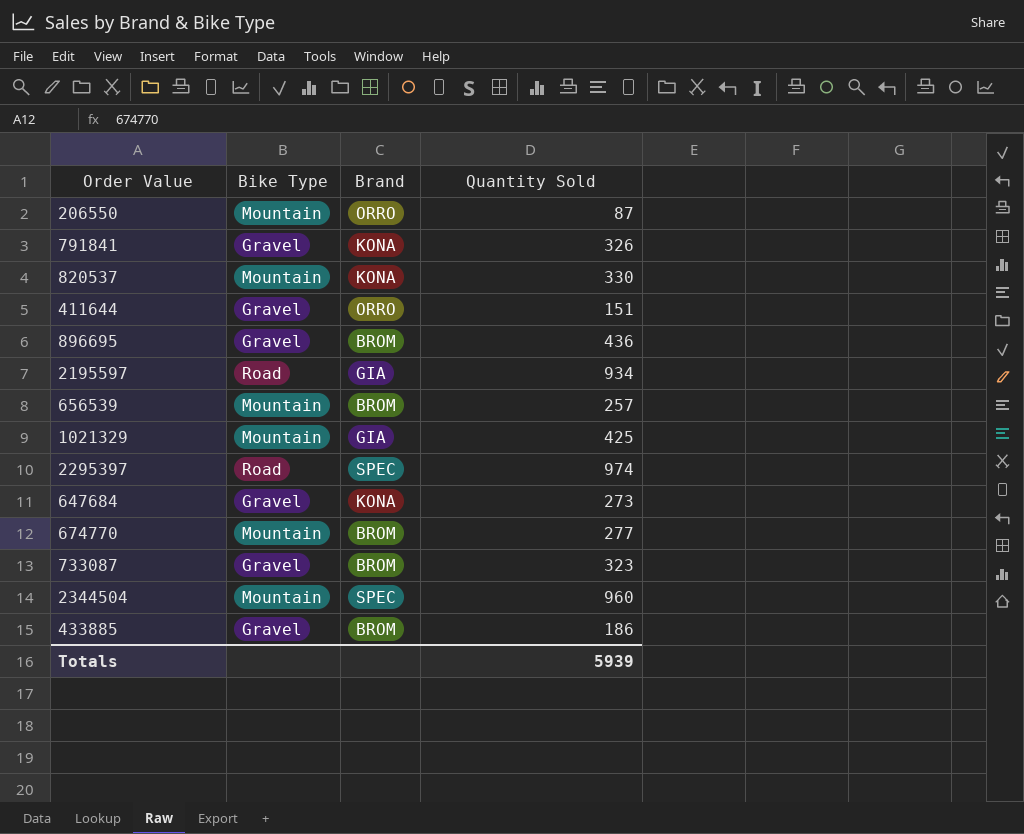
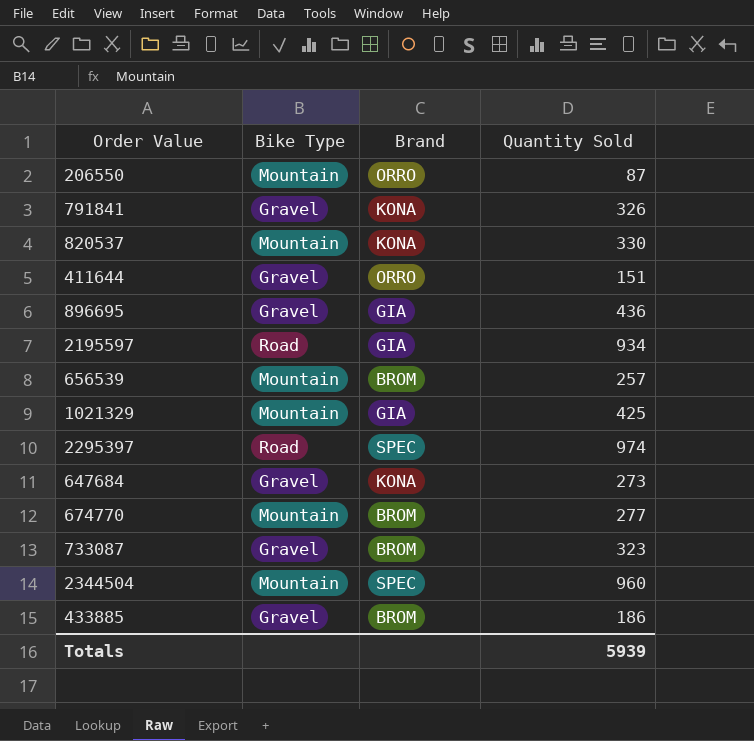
896695 | Brand: BROM -> GIA

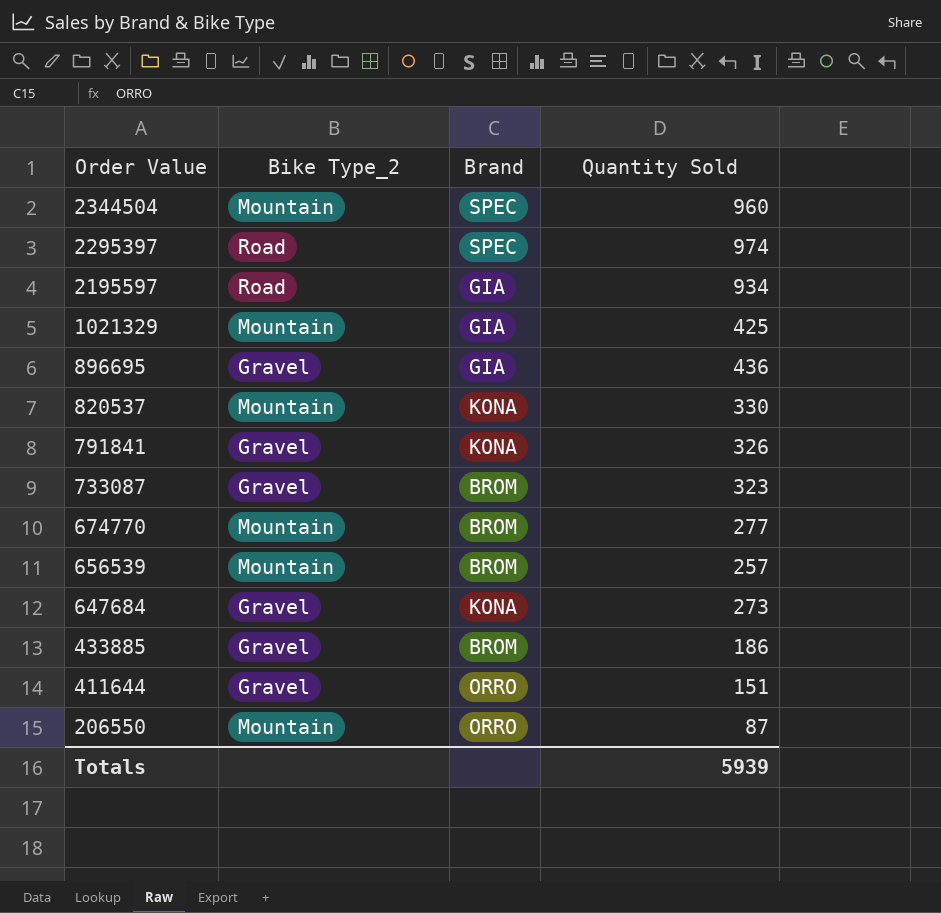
row order: none -> Order Value descending
column name: Bike Type -> Bike Type_2

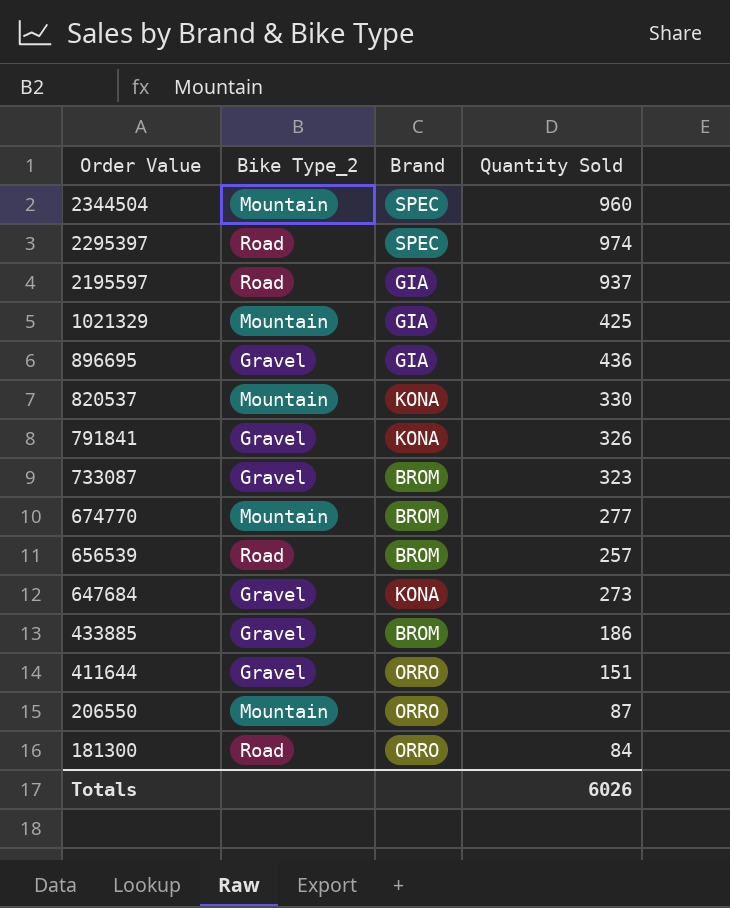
2195597 | Quantity Sold: 934 -> 937
656539 | Bike Type_2: Mountain -> Road
row 181300: none -> Road | ORRO | 84
Totals | Quantity Sold: 5939 -> 6026

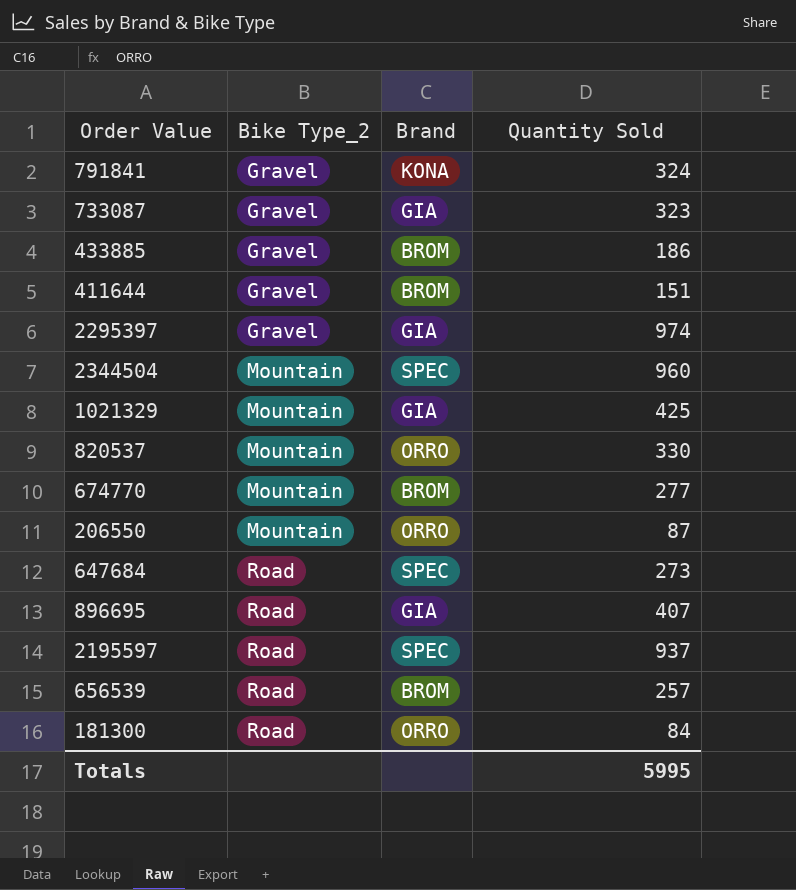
row order: Order Value descending -> Bike Type_2 ascending
791841 | Quantity Sold: 326 -> 324
733087 | Brand: BROM -> GIA
411644 | Brand: ORRO -> BROM
2295397 | Bike Type_2: Road -> Gravel
2295397 | Brand: SPEC -> GIA
820537 | Brand: KONA -> ORRO
647684 | Bike Type_2: Gravel -> Road
647684 | Brand: KONA -> SPEC
896695 | Bike Type_2: Gravel -> Road
896695 | Quantity Sold: 436 -> 407
2195597 | Brand: GIA -> SPEC
Totals | Quantity Sold: 6026 -> 5995

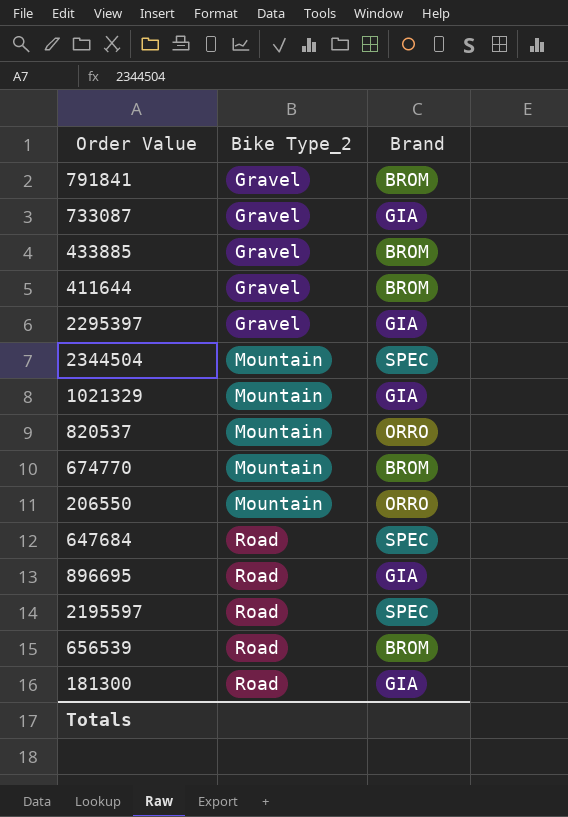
column Quantity Sold | position: 4 -> none
791841 | Brand: KONA -> BROM
181300 | Brand: ORRO -> GIA

